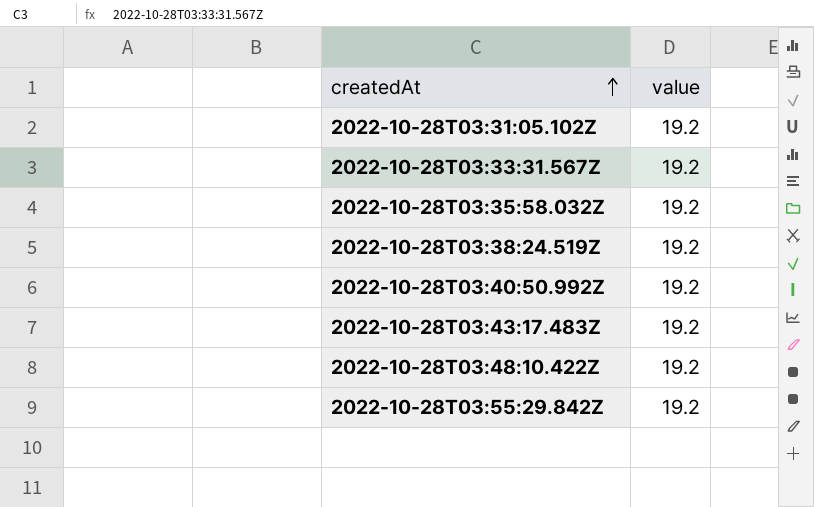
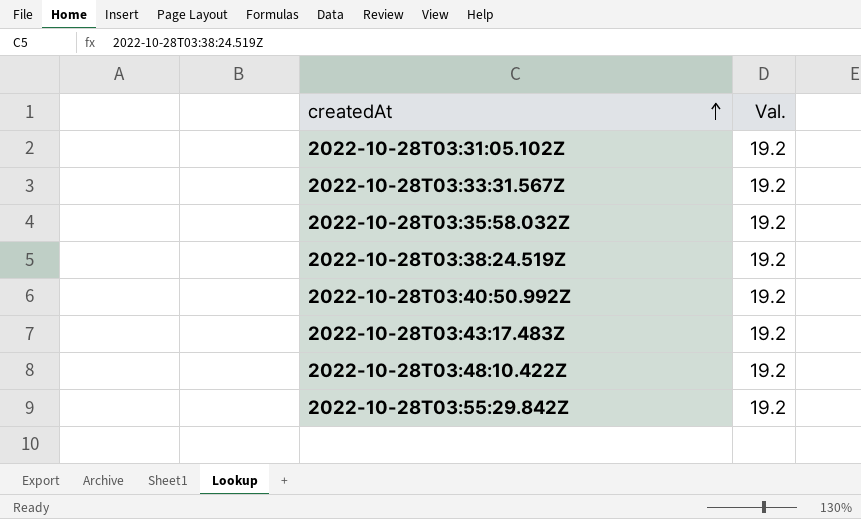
column name: value -> Val.

